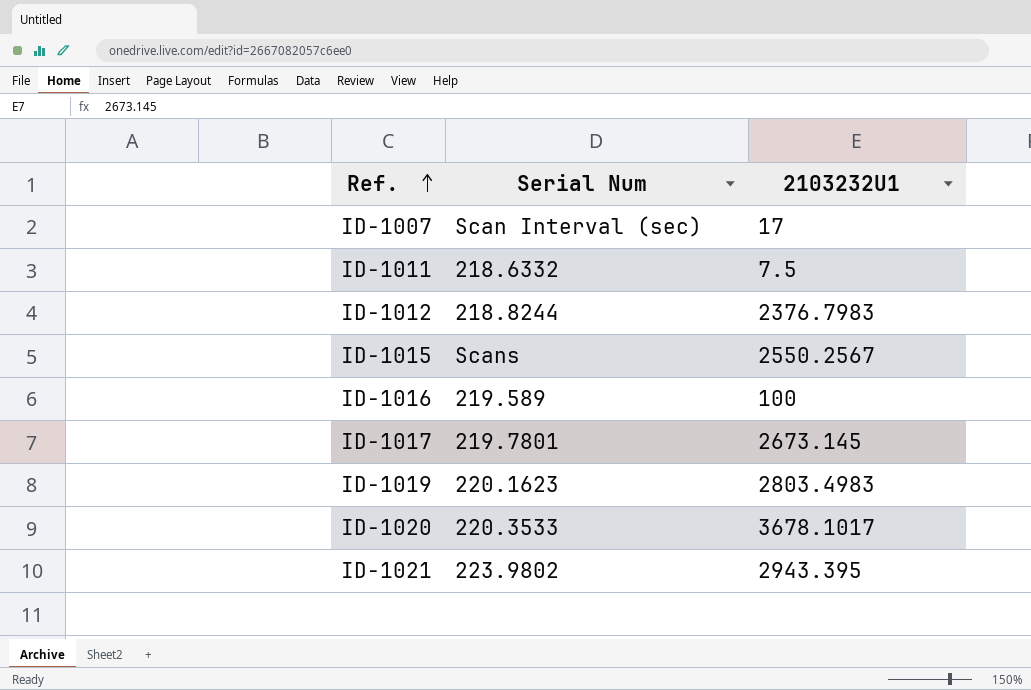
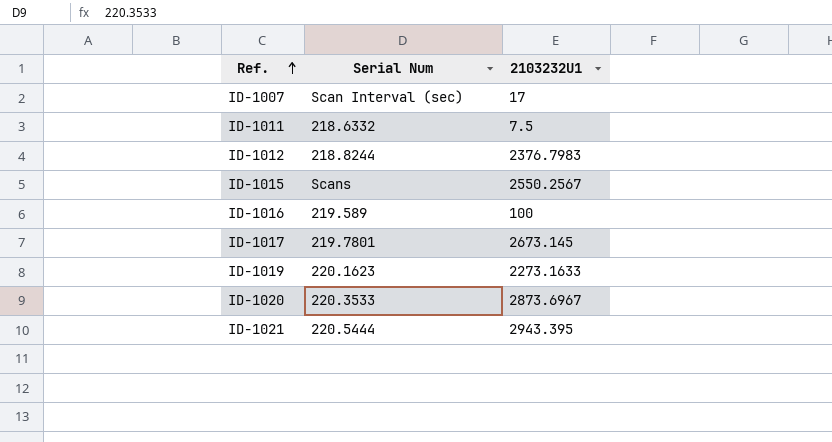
ID-1019 | 2103232U1: 2803.4983 -> 2273.1633
ID-1020 | 2103232U1: 3678.1017 -> 2873.6967
ID-1021 | Serial Num: 223.9802 -> 220.5444

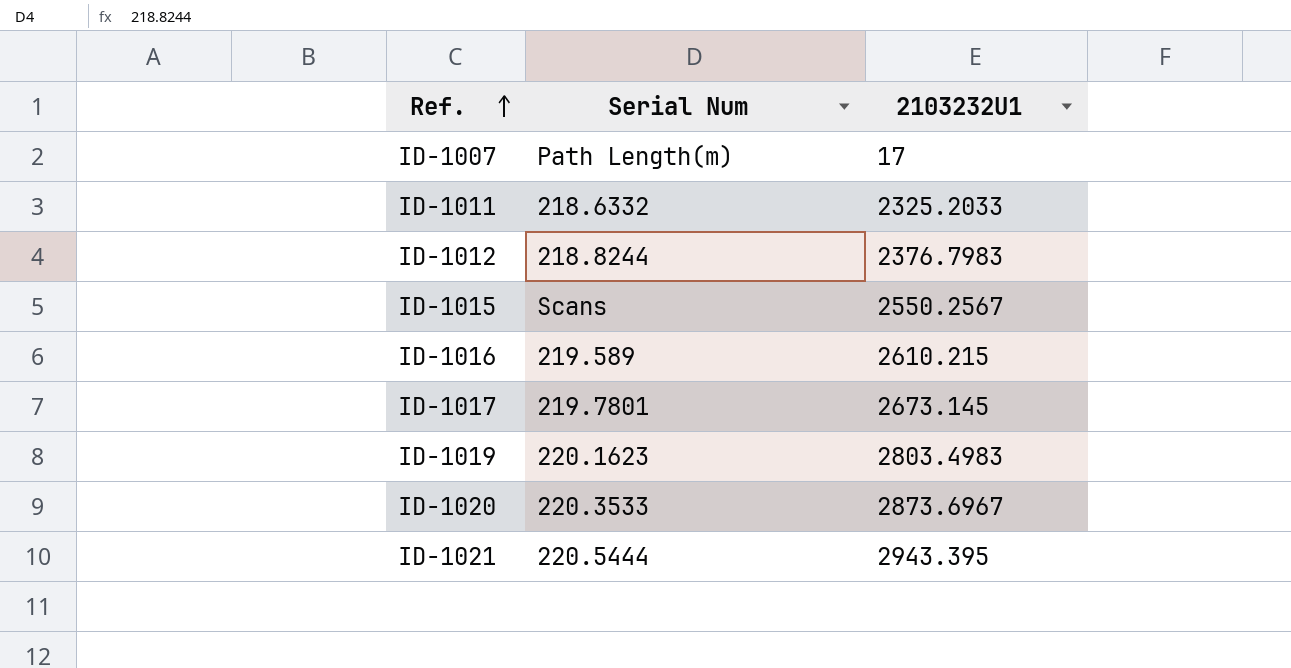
ID-1007 | Serial Num: Scan Interval (sec) -> Path Length(m)
ID-1011 | 2103232U1: 7.5 -> 2325.2033
ID-1016 | 2103232U1: 100 -> 2610.215
ID-1019 | 2103232U1: 2273.1633 -> 2803.4983

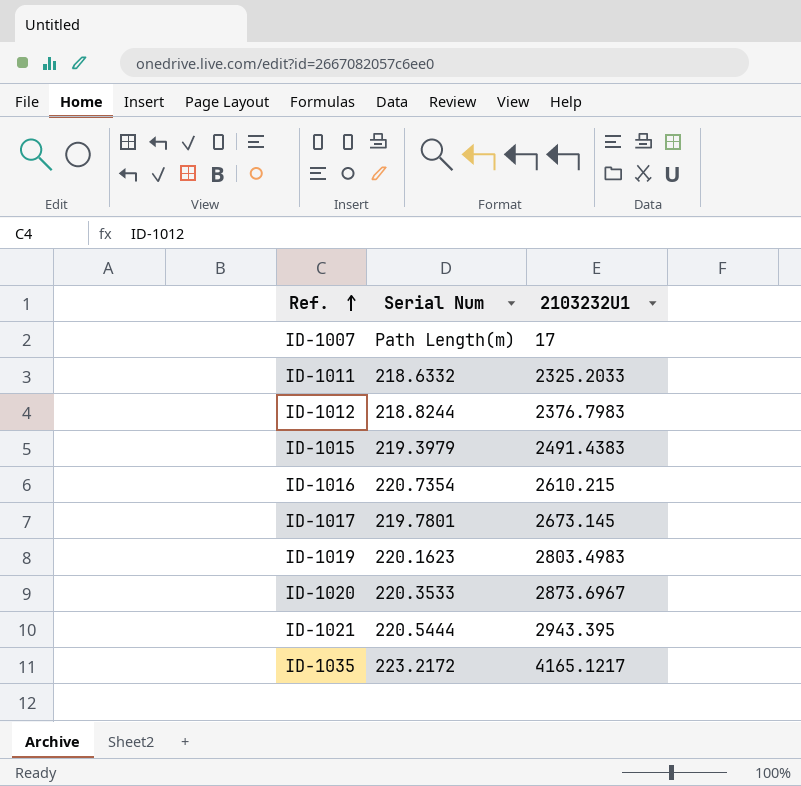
ID-1015 | Serial Num: Scans -> 219.3979
ID-1015 | 2103232U1: 2550.2567 -> 2491.4383
ID-1016 | Serial Num: 219.589 -> 220.7354
row ID-1035: none -> 223.2172 | 4165.1217

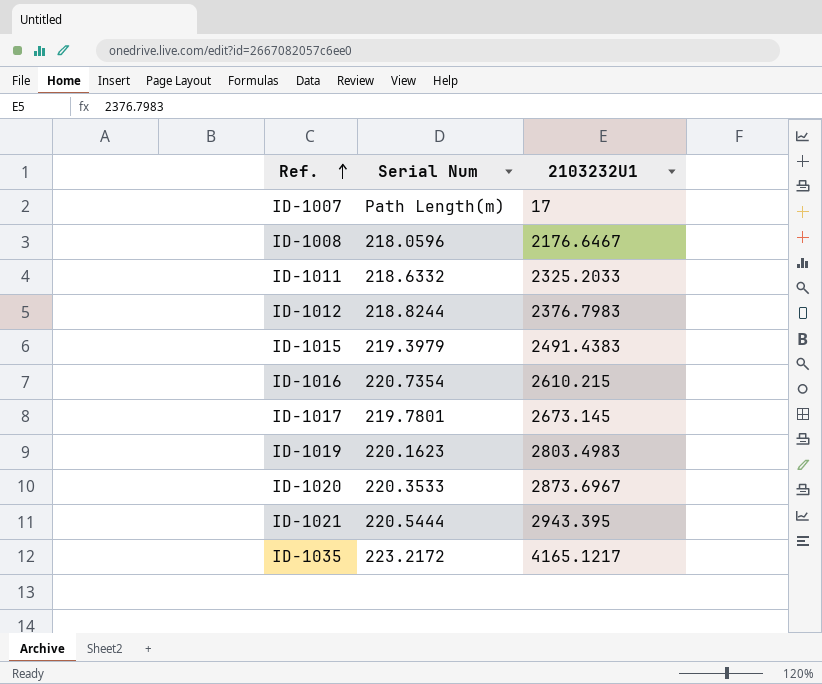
row ID-1008: none -> 218.0596 | 2176.6467

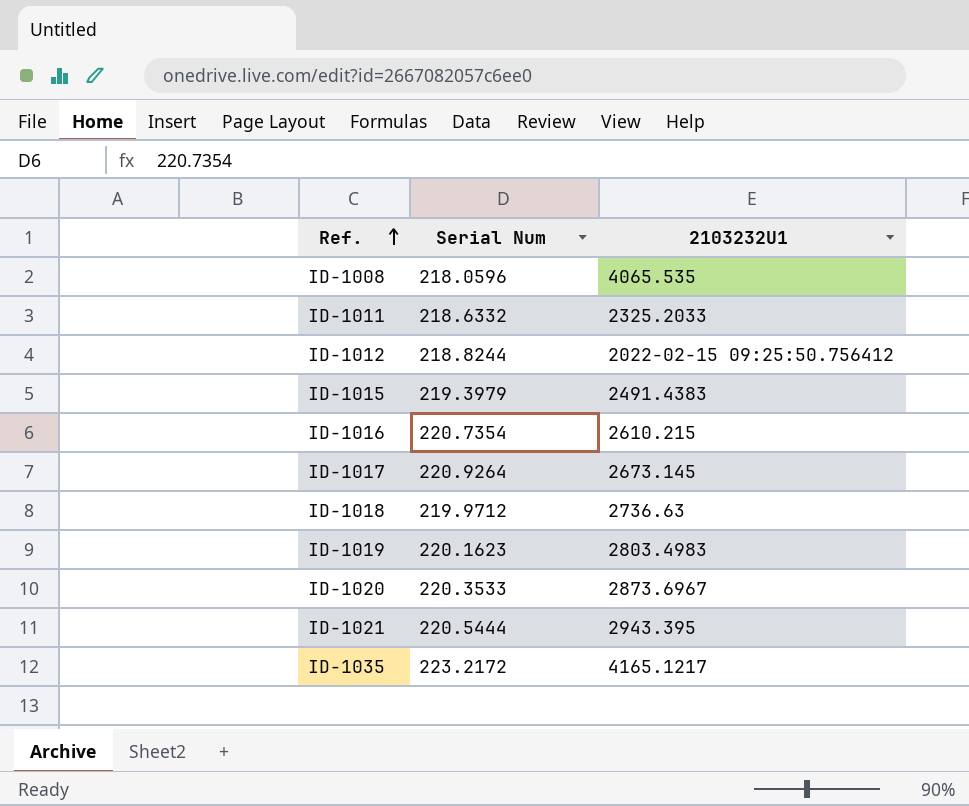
row ID-1007: Path Length(m) | 17 -> none
ID-1008 | 2103232U1: 2176.6467 -> 4065.535
ID-1012 | 2103232U1: 2376.7983 -> 2022-02-15 09:25:50.756412
ID-1017 | Serial Num: 219.7801 -> 220.9264
row ID-1018: none -> 219.9712 | 2736.63

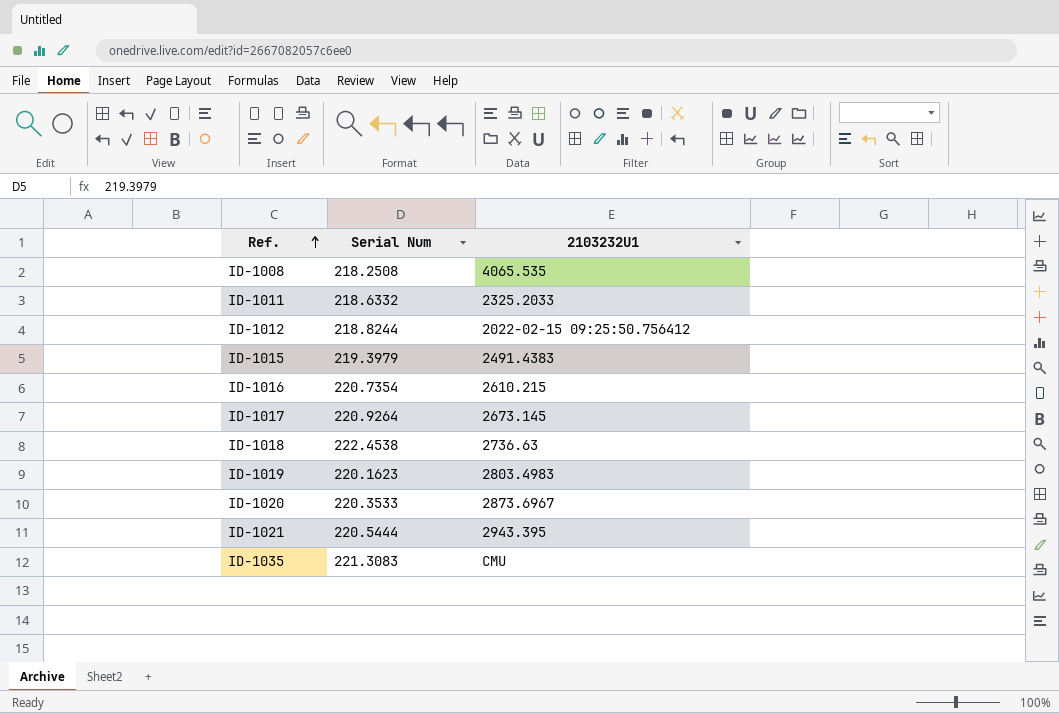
ID-1008 | Serial Num: 218.0596 -> 218.2508
ID-1018 | Serial Num: 219.9712 -> 222.4538
ID-1035 | Serial Num: 223.2172 -> 221.3083
ID-1035 | 2103232U1: 4165.1217 -> CMU

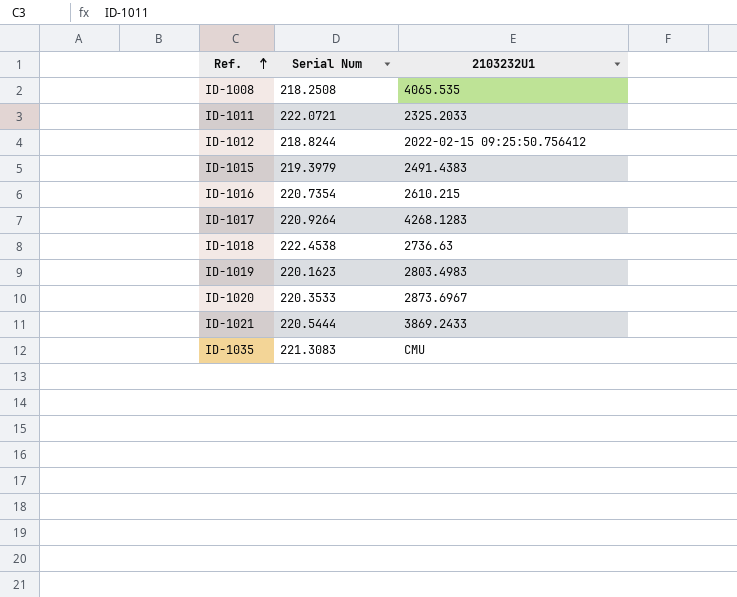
ID-1011 | Serial Num: 218.6332 -> 222.0721
ID-1017 | 2103232U1: 2673.145 -> 4268.1283
ID-1021 | 2103232U1: 2943.395 -> 3869.2433

